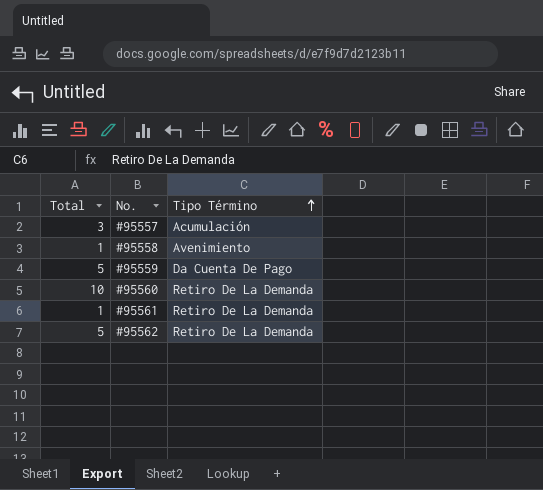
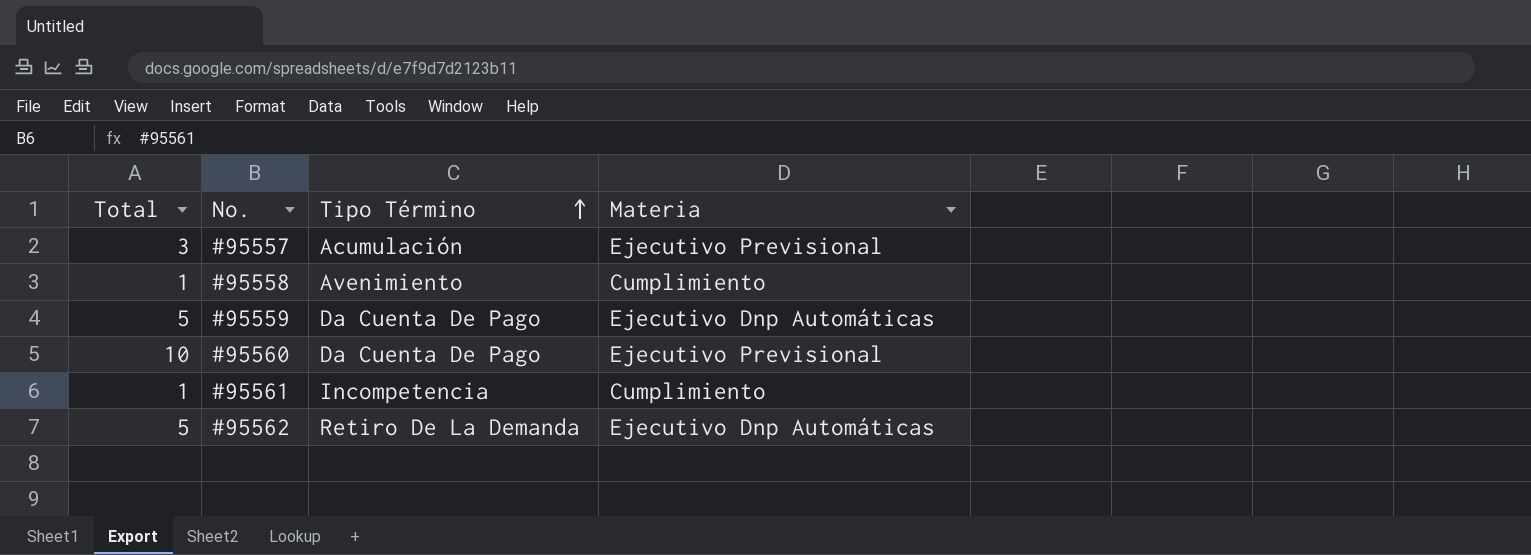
column Materia | position: none -> 4
#95560 | Tipo Término: Retiro De La Demanda -> Da Cuenta De Pago
#95561 | Tipo Término: Retiro De La Demanda -> Incompetencia

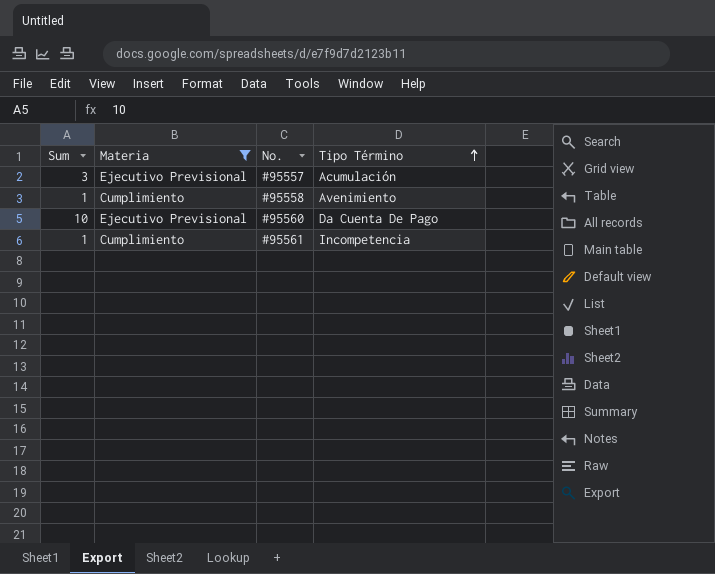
filter: none -> Materia != Ejecutivo Dnp Automáticas
column name: Total -> Sum
column Materia | position: 4 -> 2

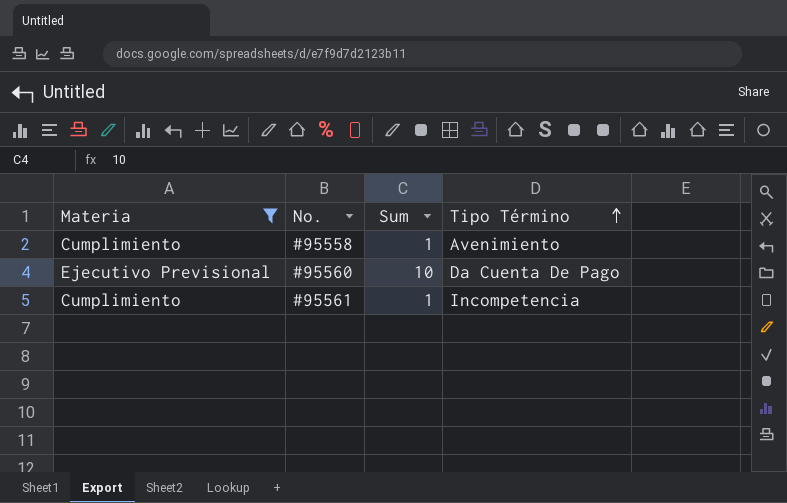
column Sum | position: 1 -> 3
row #95557: 3 | Ejecutivo Previsional | Acumulación -> none

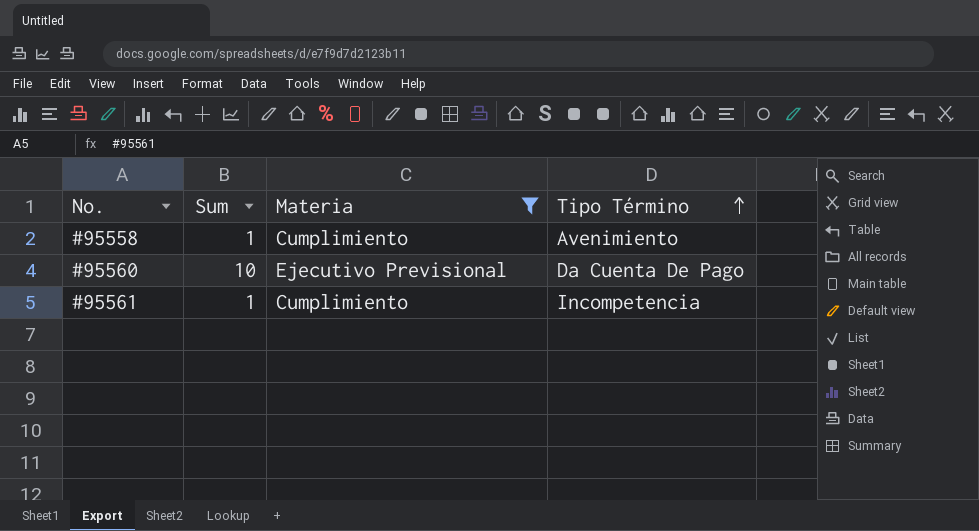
column Materia | position: 1 -> 3

